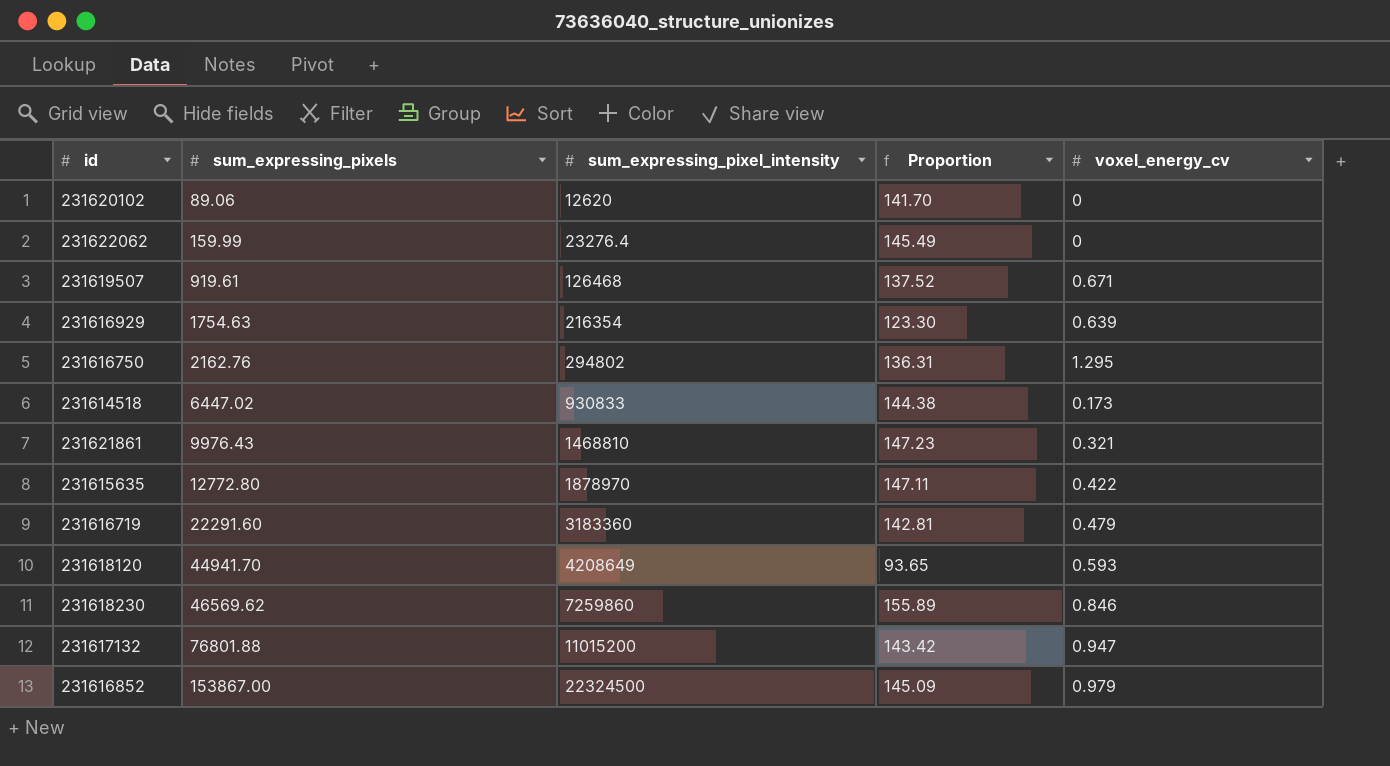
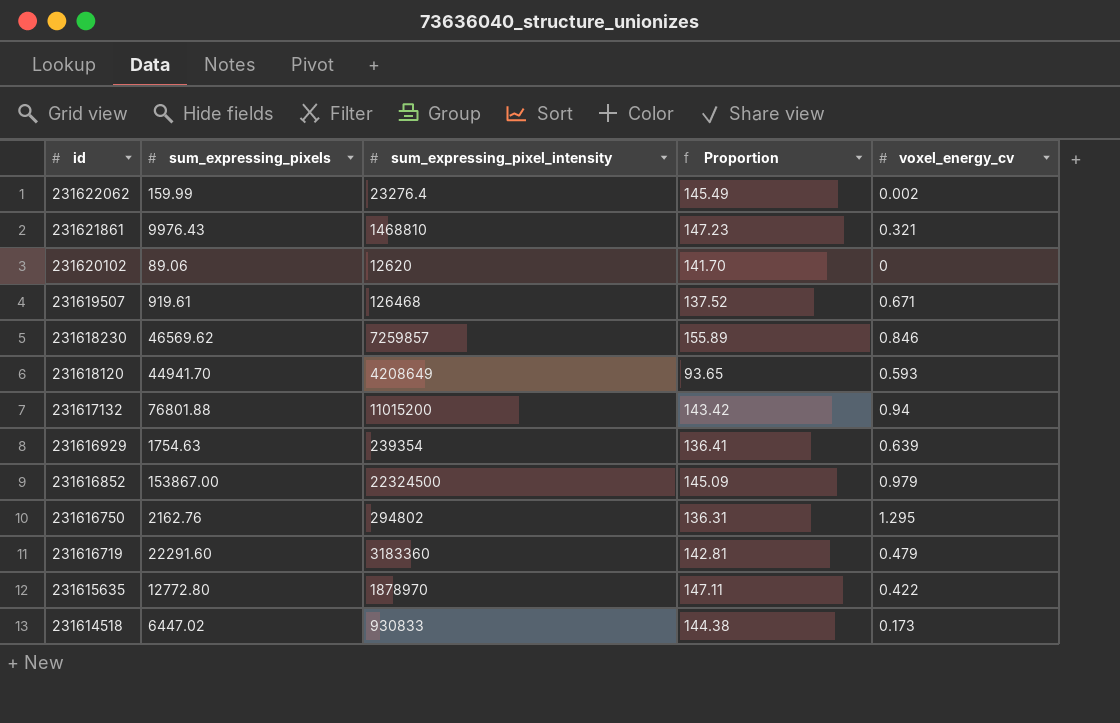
row order: sum_expressing_pixels ascending -> id descending
231622062 | voxel_energy_cv: 0 -> 0.002
231618230 | sum_expressing_pixel_intensity: 7259860 -> 7259857
231617132 | voxel_energy_cv: 0.947 -> 0.94
231616929 | sum_expressing_pixel_intensity: 216354 -> 239354
231616929 | Proportion: 123.30 -> 136.41

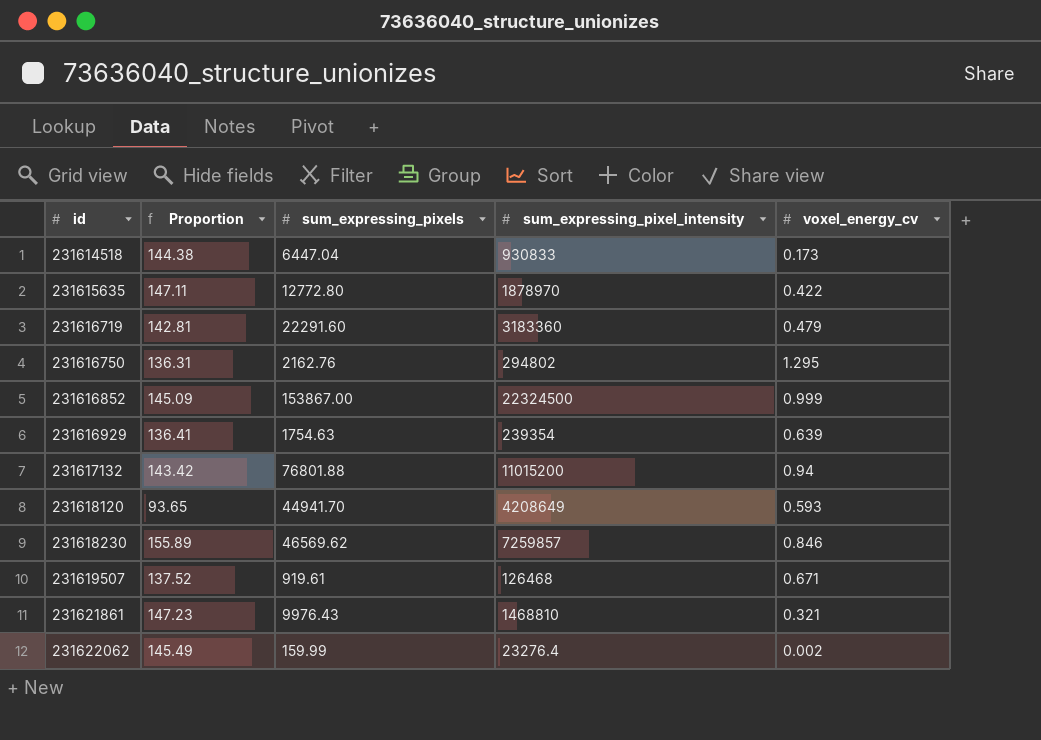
row order: id descending -> id ascending
column Proportion | position: 4 -> 2
row 231620102: 89.06 | 12620 | 141.70 | 0 -> none
231614518 | sum_expressing_pixels: 6447.02 -> 6447.04
231616852 | voxel_energy_cv: 0.979 -> 0.999

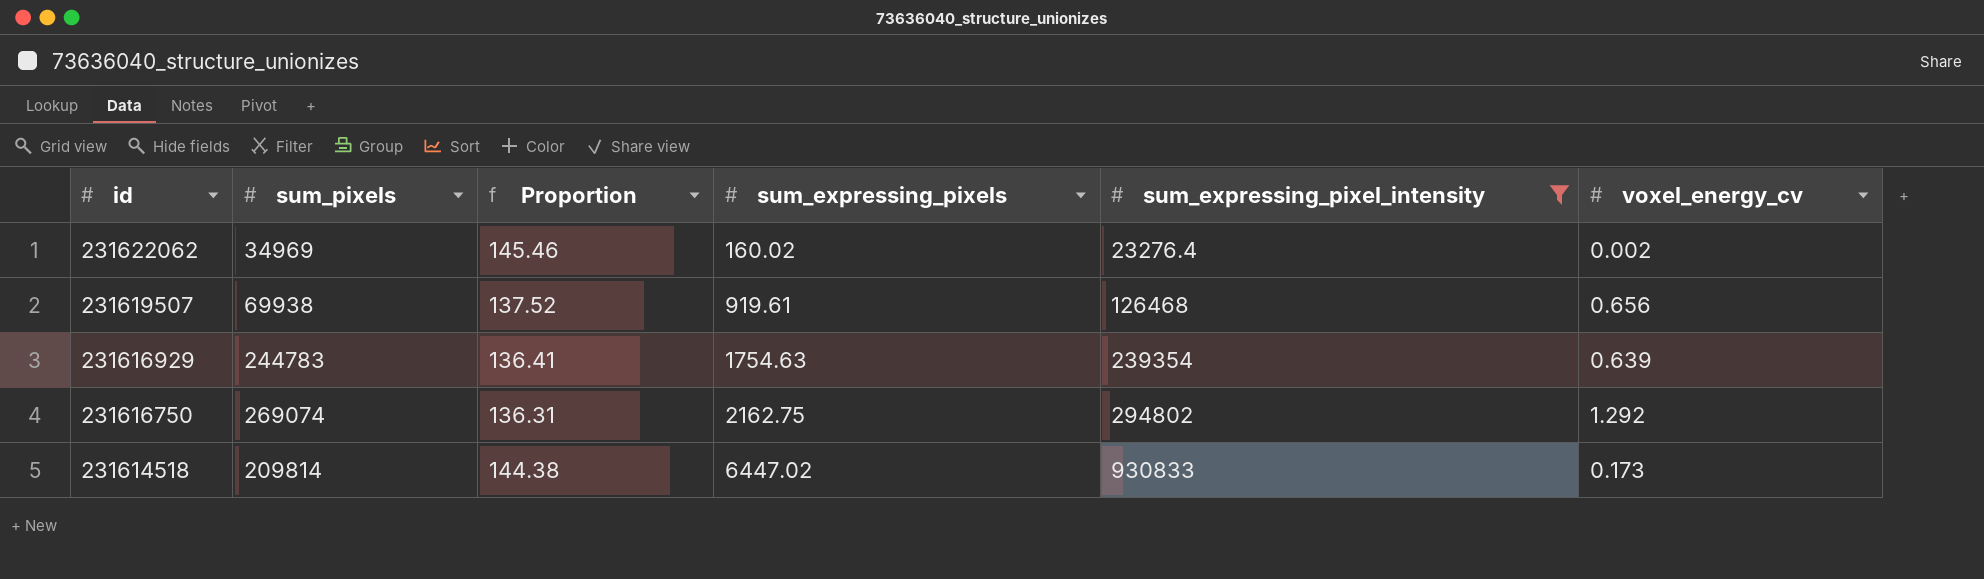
filter: none -> sum_expressing_pixel_intensity <= 930833
row order: id ascending -> id descending
column sum_pixels | position: none -> 2
231622062 | Proportion: 145.49 -> 145.46
231622062 | sum_expressing_pixels: 159.99 -> 160.02
231619507 | voxel_energy_cv: 0.671 -> 0.656
231616750 | sum_expressing_pixels: 2162.76 -> 2162.75
231616750 | voxel_energy_cv: 1.295 -> 1.292
231614518 | sum_expressing_pixels: 6447.04 -> 6447.02

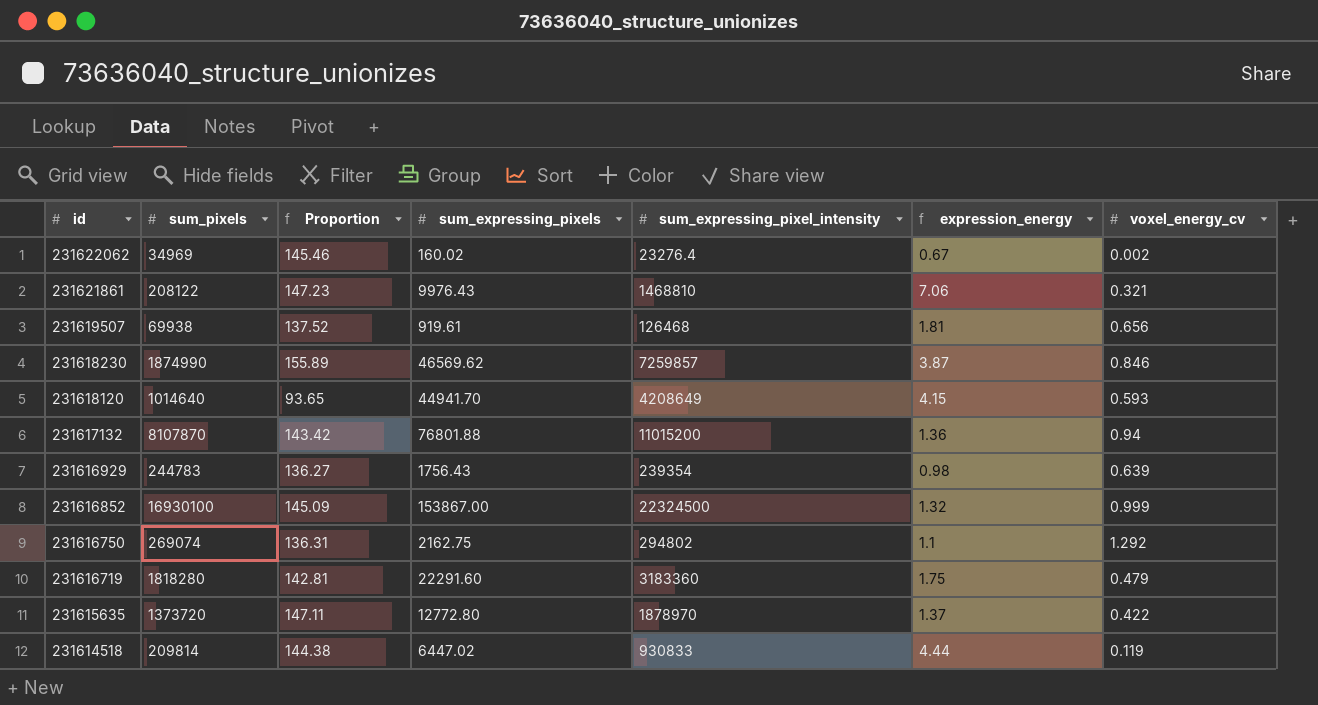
filter: sum_expressing_pixel_intensity <= 930833 -> none
column expression_energy | formula: none -> [sum_expressing_pixel_intensity] / [sum_pixels]
231616929 | Proportion: 136.41 -> 136.27
231616929 | sum_expressing_pixels: 1754.63 -> 1756.43
231614518 | voxel_energy_cv: 0.173 -> 0.119

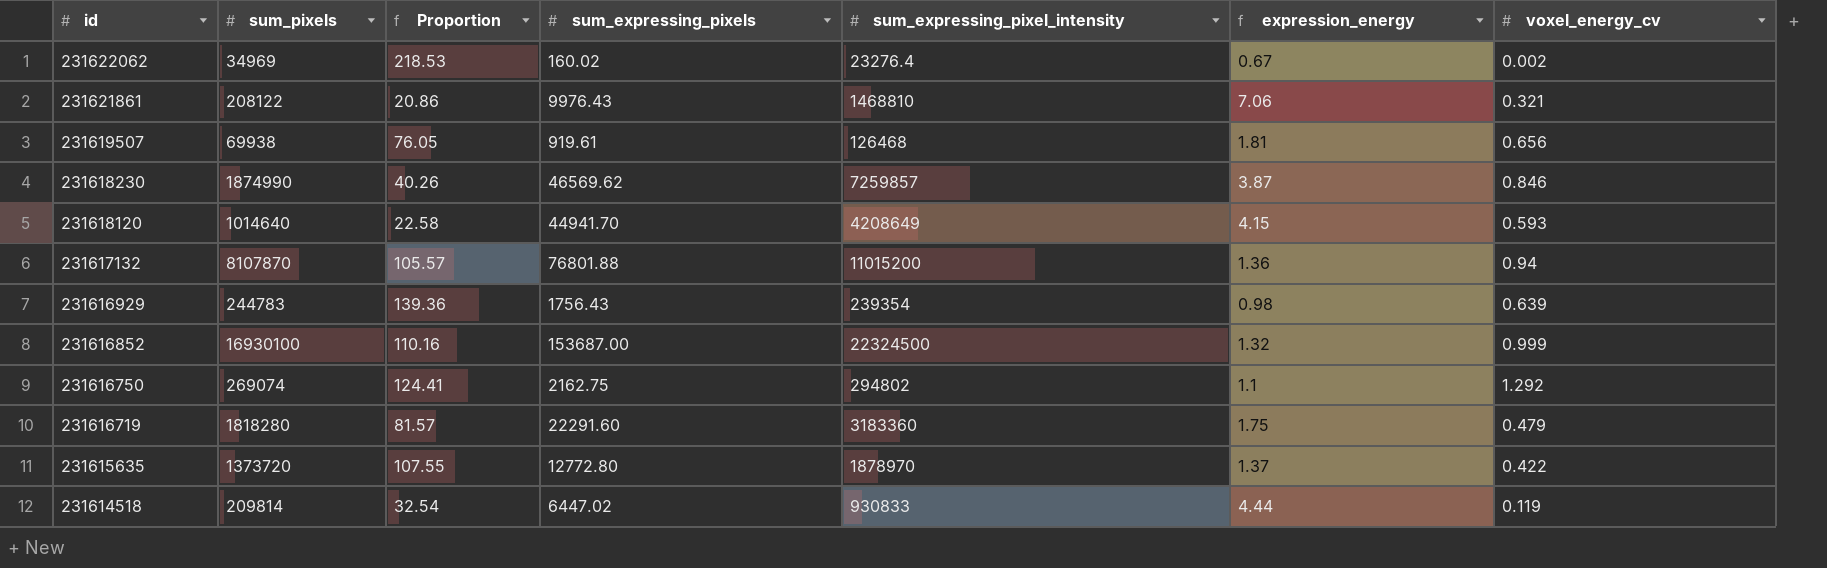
column Proportion | formula: [sum_expressing_pixel_intensity] / [sum_expressing_pixels] -> [sum_pixels] / [sum_expressing_pixels]
231616852 | sum_expressing_pixels: 153867.00 -> 153687.00

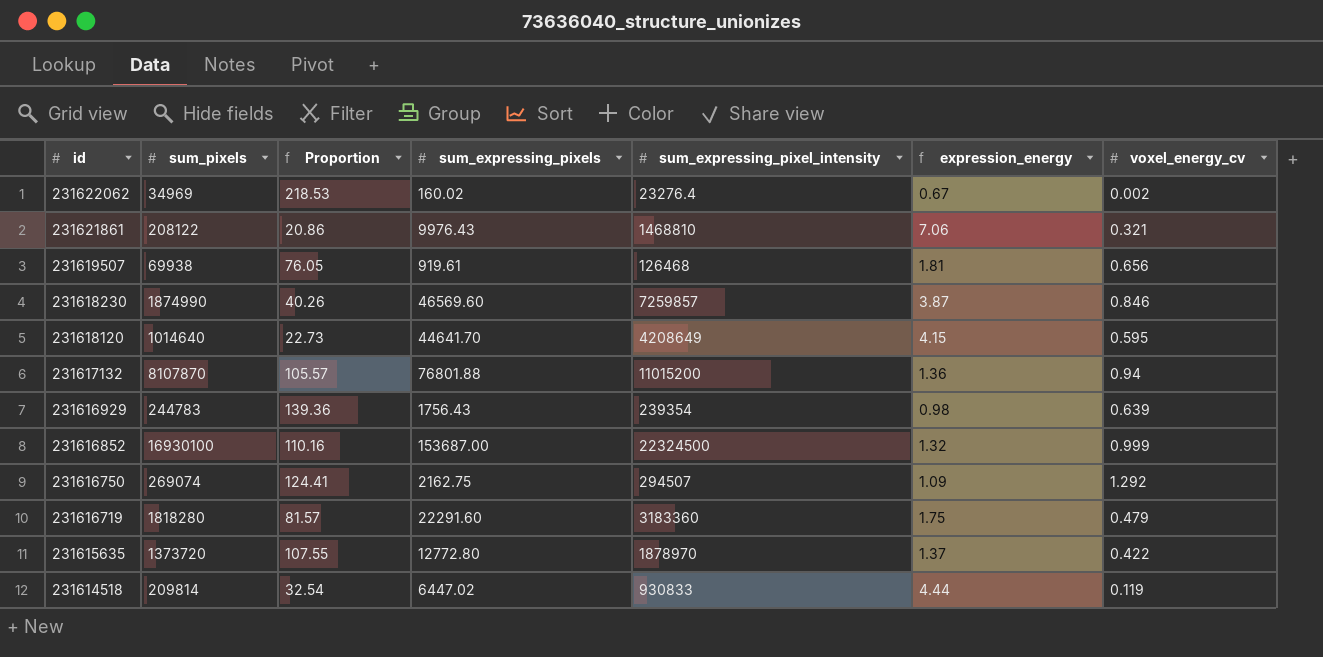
231618230 | sum_expressing_pixels: 46569.62 -> 46569.60
231618120 | Proportion: 22.58 -> 22.73
231618120 | sum_expressing_pixels: 44941.70 -> 44641.70
231618120 | voxel_energy_cv: 0.593 -> 0.595
231616750 | sum_expressing_pixel_intensity: 294802 -> 294507
231616750 | expression_energy: 1.1 -> 1.09

